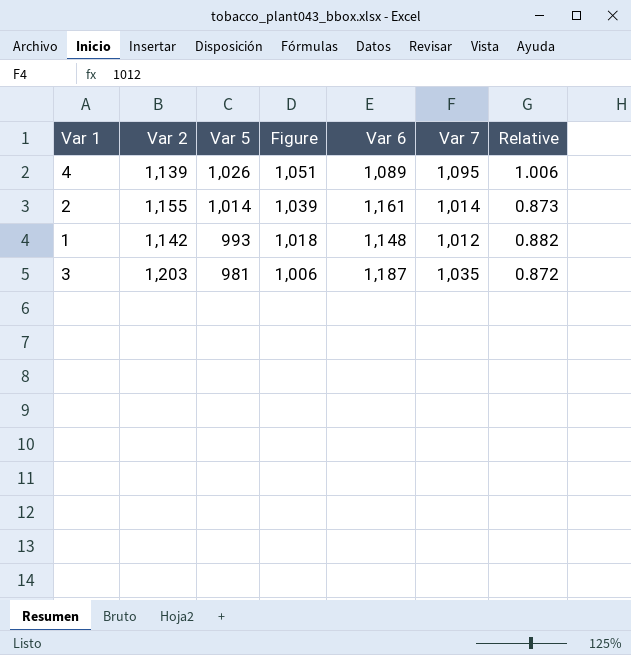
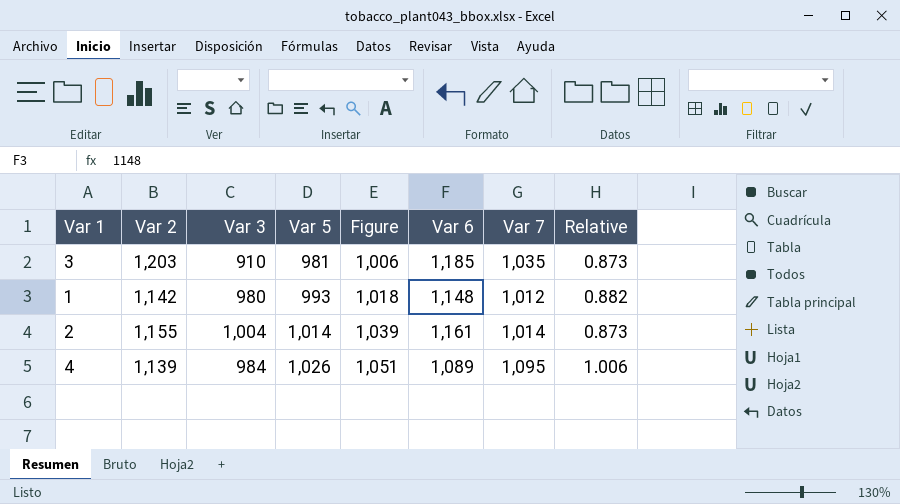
row order: Var 5 descending -> Var 5 ascending
column Var 3 | position: none -> 3
3 | Var 6: 1,187 -> 1,185
3 | Relative: 0.872 -> 0.873

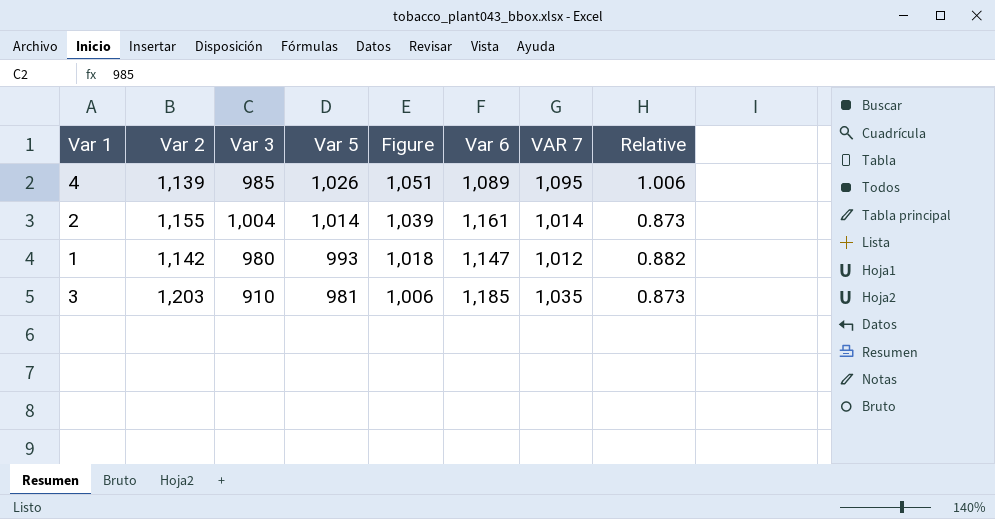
row order: Var 5 ascending -> Var 5 descending
column name: Var 7 -> VAR 7
4 | Var 3: 984 -> 985
1 | Var 6: 1,148 -> 1,147

